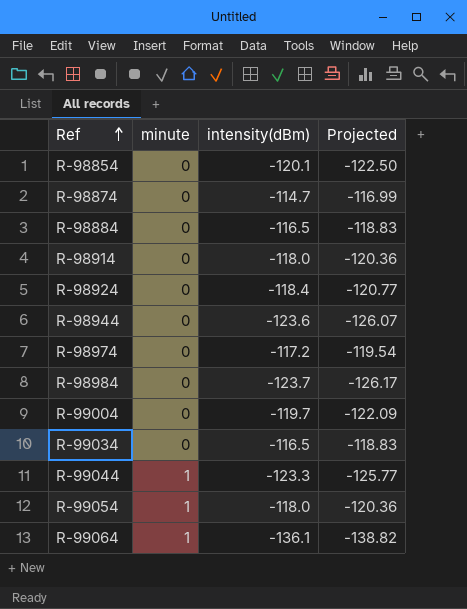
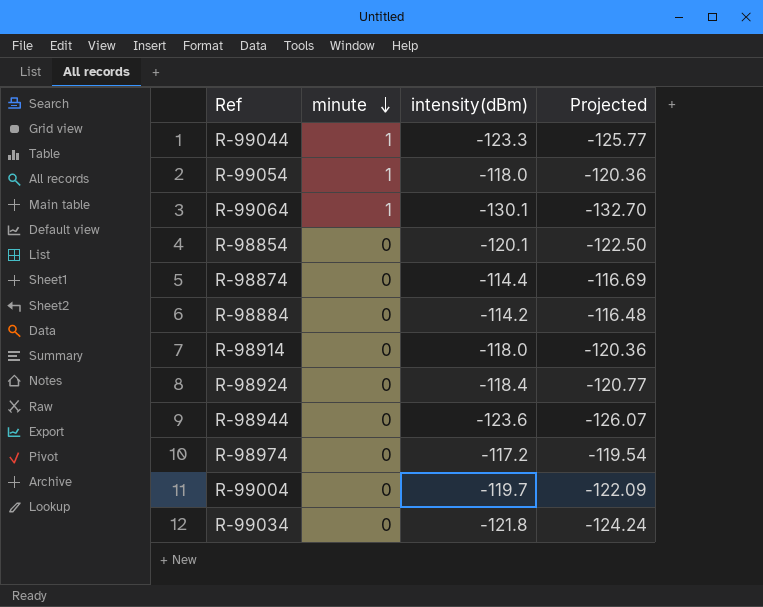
row order: Ref ascending -> minute descending
row R-98984: 0 | -123.7 | -126.17 -> none
R-99064 | intensity(dBm): -136.1 -> -130.1
R-99064 | Projected: -138.82 -> -132.70
R-98874 | intensity(dBm): -114.7 -> -114.4
R-98874 | Projected: -116.99 -> -116.69
R-98884 | intensity(dBm): -116.5 -> -114.2
R-98884 | Projected: -118.83 -> -116.48
R-99034 | intensity(dBm): -116.5 -> -121.8
R-99034 | Projected: -118.83 -> -124.24

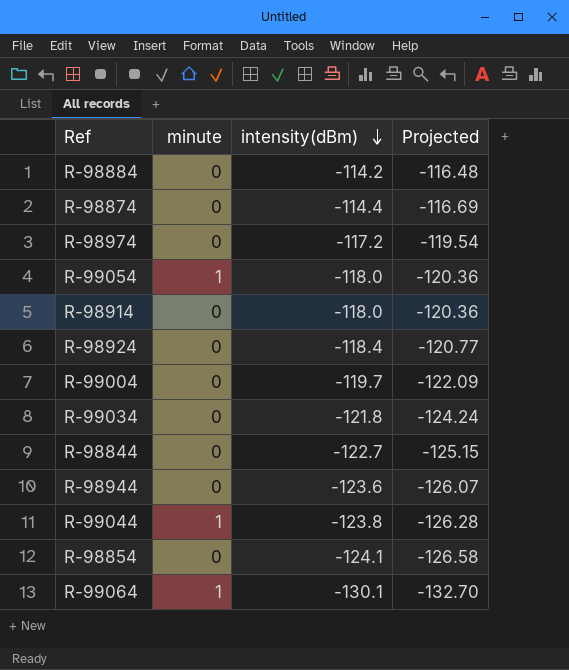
row order: minute descending -> intensity(dBm) descending
row R-98844: none -> 0 | -122.7 | -125.15
R-99044 | intensity(dBm): -123.3 -> -123.8
R-99044 | Projected: -125.77 -> -126.28
R-98854 | intensity(dBm): -120.1 -> -124.1
R-98854 | Projected: -122.50 -> -126.58

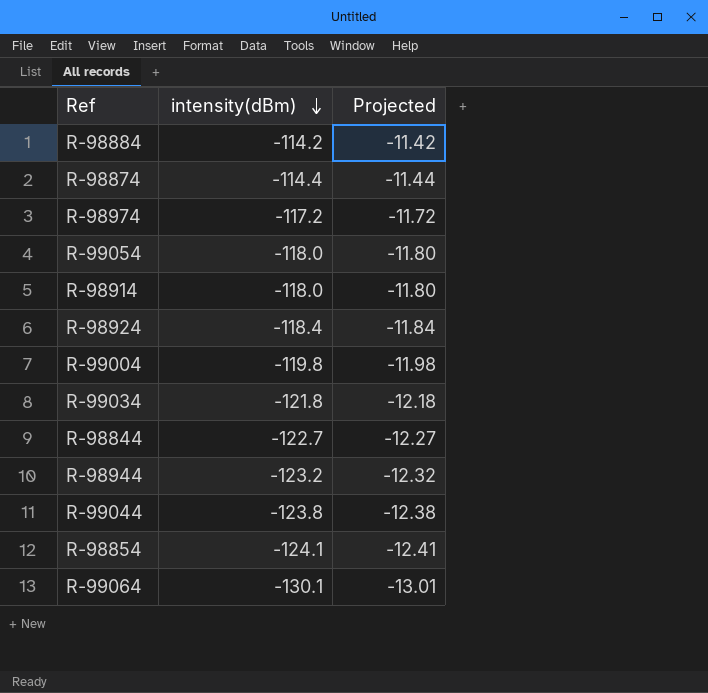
column minute | position: 2 -> none
column Projected | formula: [intensity(dBm)] * 1.02 -> [intensity(dBm)] * 0.1
R-99004 | intensity(dBm): -119.7 -> -119.8
R-98944 | intensity(dBm): -123.6 -> -123.2

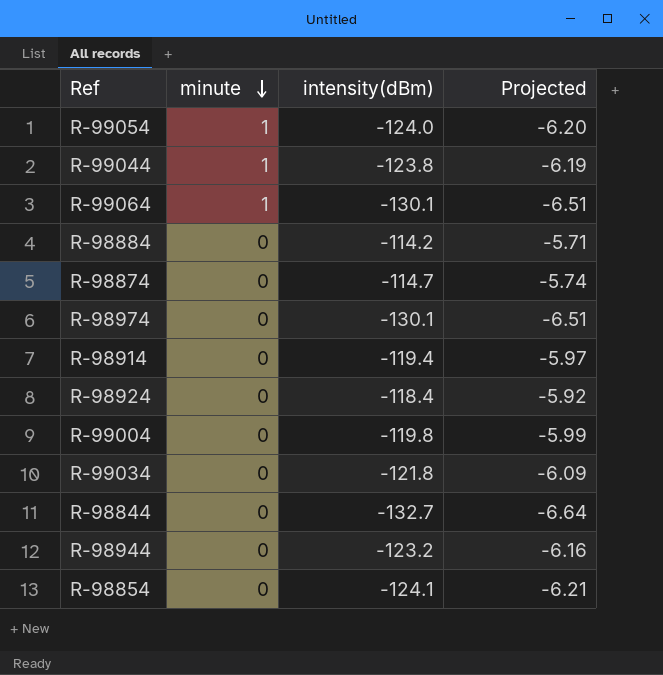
row order: intensity(dBm) descending -> minute descending
column minute | position: none -> 2
column Projected | formula: [intensity(dBm)] * 0.1 -> [intensity(dBm)] * 0.05
R-99054 | intensity(dBm): -118.0 -> -124.0
R-98874 | intensity(dBm): -114.4 -> -114.7
R-98974 | intensity(dBm): -117.2 -> -130.1
R-98914 | intensity(dBm): -118.0 -> -119.4
R-98844 | intensity(dBm): -122.7 -> -132.7

